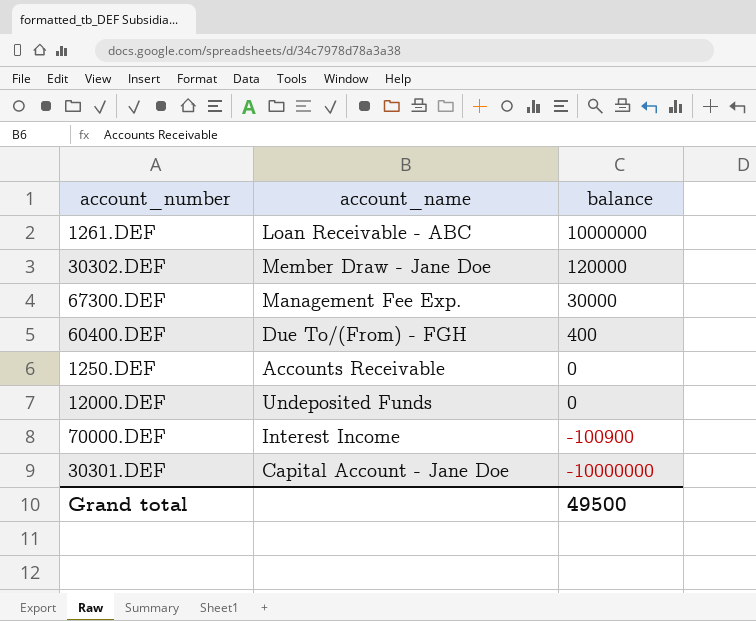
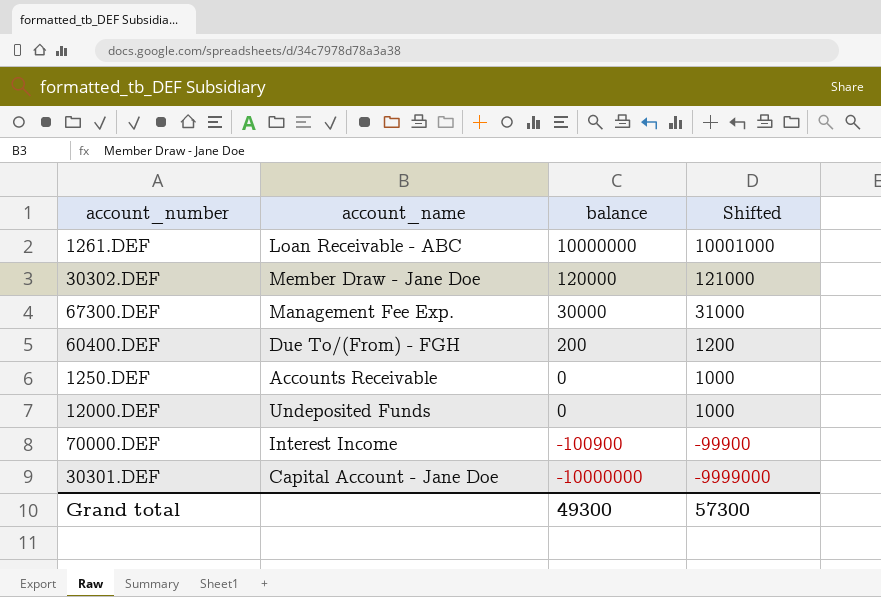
column Shifted | formula: none -> [balance] + 1000
60400.DEF | balance: 400 -> 200
Grand total | balance: 49500 -> 49300

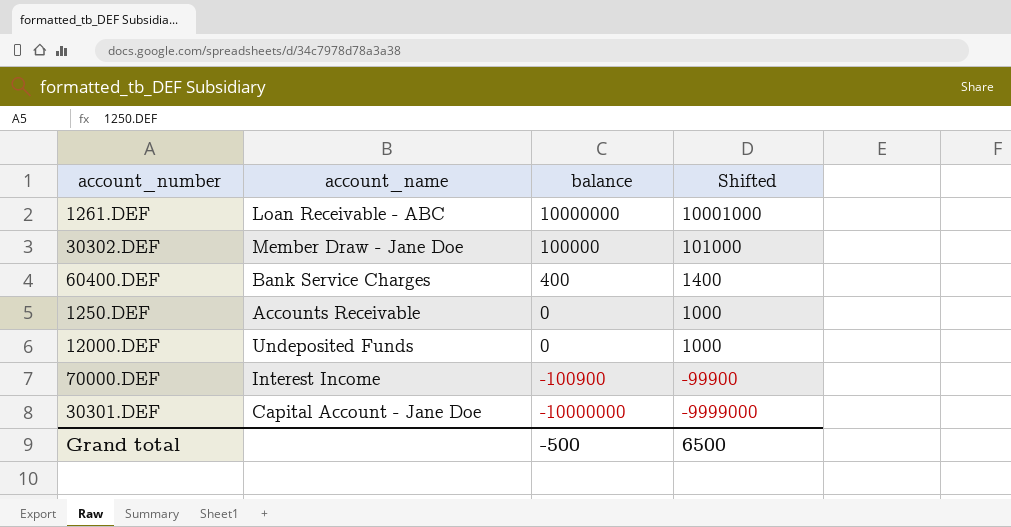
row 67300.DEF: Management Fee Exp. | 30000 | 31000 -> none
30302.DEF | balance: 120000 -> 100000
30302.DEF | Shifted: 121000 -> 101000
60400.DEF | account_name: Due To/(From) - FGH -> Bank Service Charges
60400.DEF | balance: 200 -> 400
60400.DEF | Shifted: 1200 -> 1400
Grand total | balance: 49300 -> -500
Grand total | Shifted: 57300 -> 6500

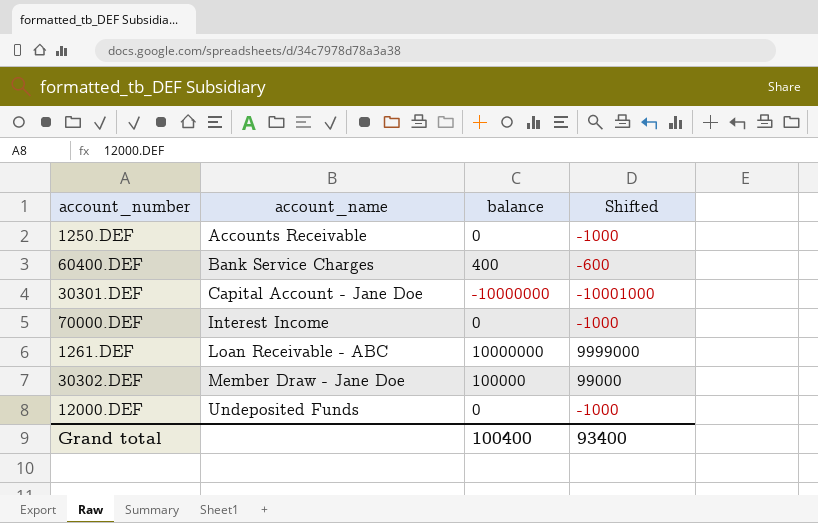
row order: balance descending -> account_name ascending
column Shifted | formula: [balance] + 1000 -> [balance] - 1000
70000.DEF | balance: -100900 -> 0
Grand total | balance: -500 -> 100400
Grand total | Shifted: 6500 -> 93400

